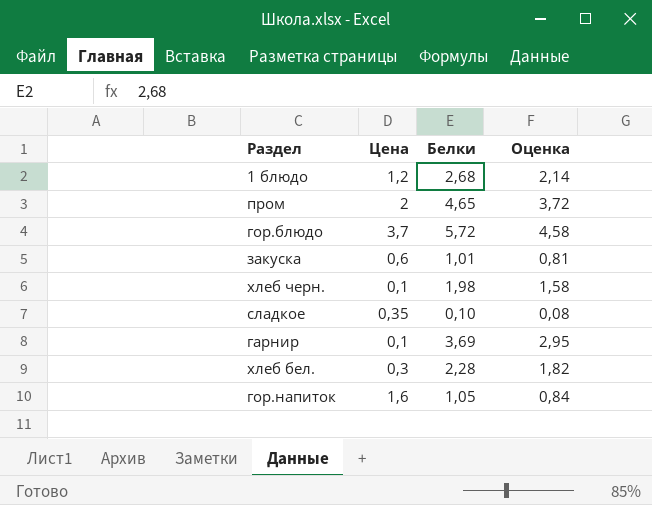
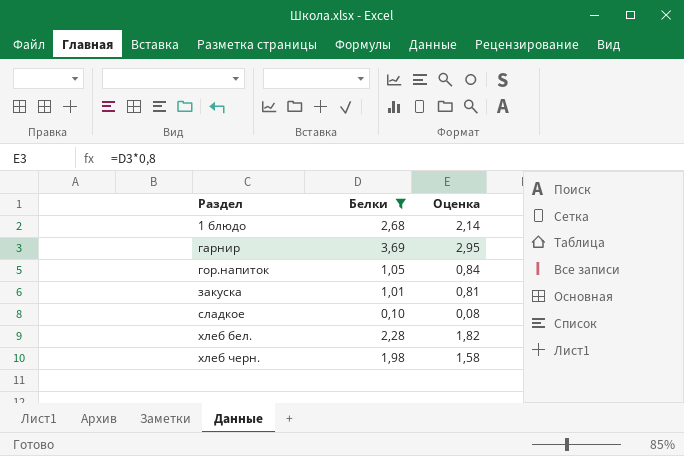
filter: none -> Белки <= 3,69
row order: none -> Раздел ascending
column Цена | position: 2 -> none

